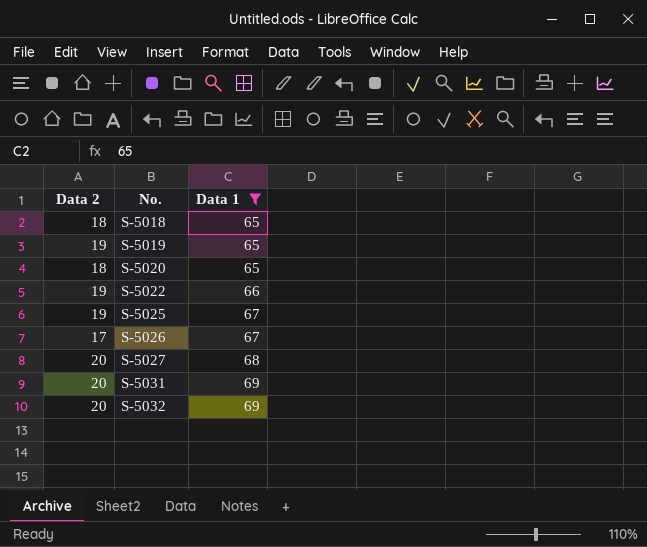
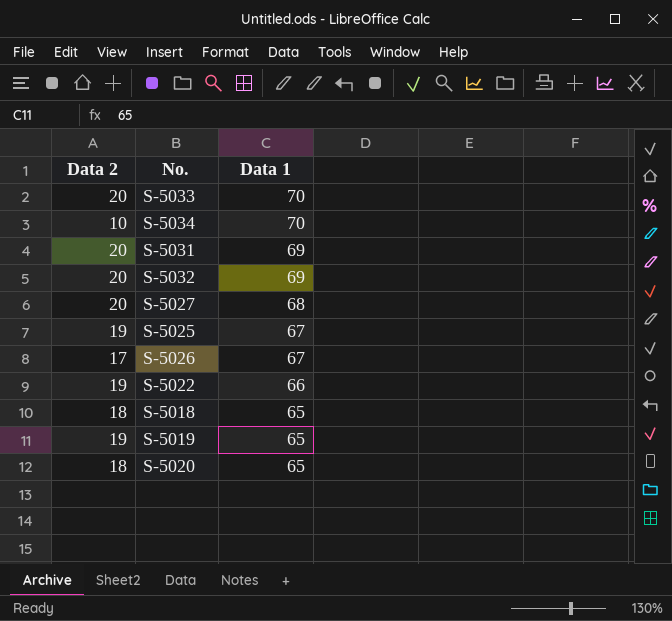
filter: Data 1 != 70 -> none
row order: No. ascending -> Data 1 descending

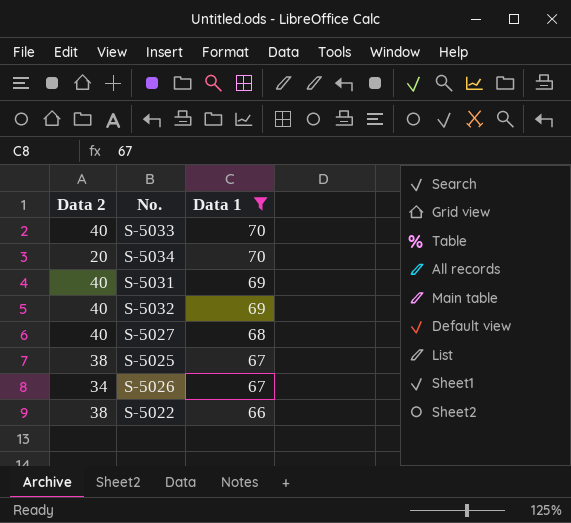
filter: none -> Data 1 != 65
S-5033 | Data 2: 20 -> 40
S-5034 | Data 2: 10 -> 20
S-5031 | Data 2: 20 -> 40
S-5032 | Data 2: 20 -> 40
S-5027 | Data 2: 20 -> 40
S-5025 | Data 2: 19 -> 38
S-5026 | Data 2: 17 -> 34
S-5022 | Data 2: 19 -> 38

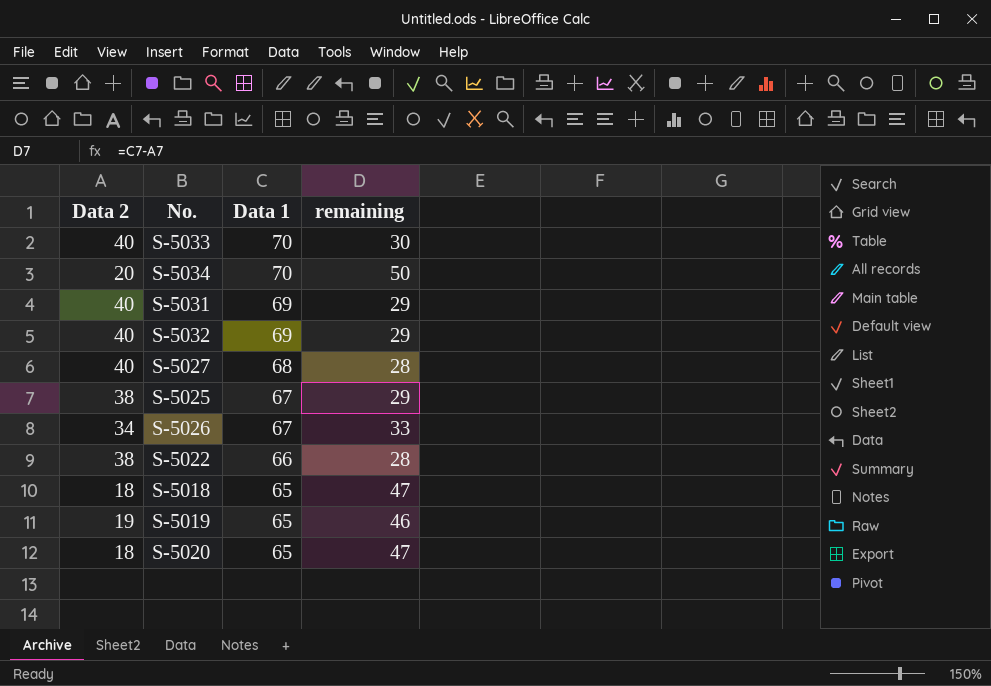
filter: Data 1 != 65 -> none
column remaining | formula: none -> [Data 1] - [Data 2]

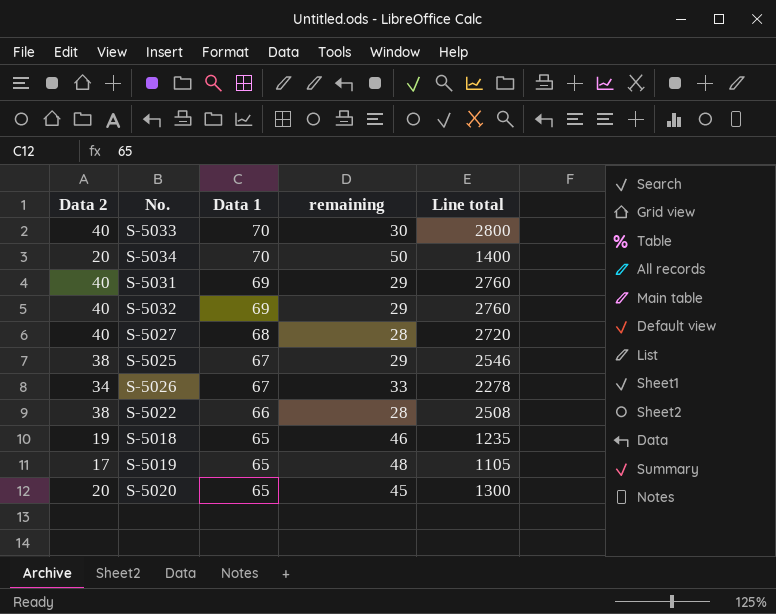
column Line total | formula: none -> [Data 2] * [Data 1]
S-5018 | Data 2: 18 -> 19
S-5018 | remaining: 47 -> 46
S-5019 | Data 2: 19 -> 17
S-5019 | remaining: 46 -> 48
S-5020 | Data 2: 18 -> 20
S-5020 | remaining: 47 -> 45

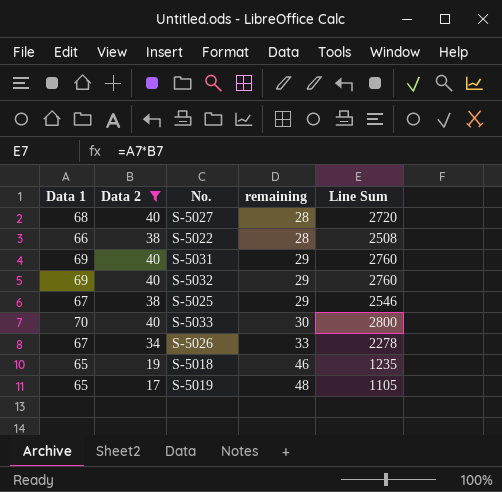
filter: none -> Data 2 != 20
row order: Data 1 descending -> remaining ascending
column Data 1 | position: 3 -> 1
column name: Line total -> Line Sum

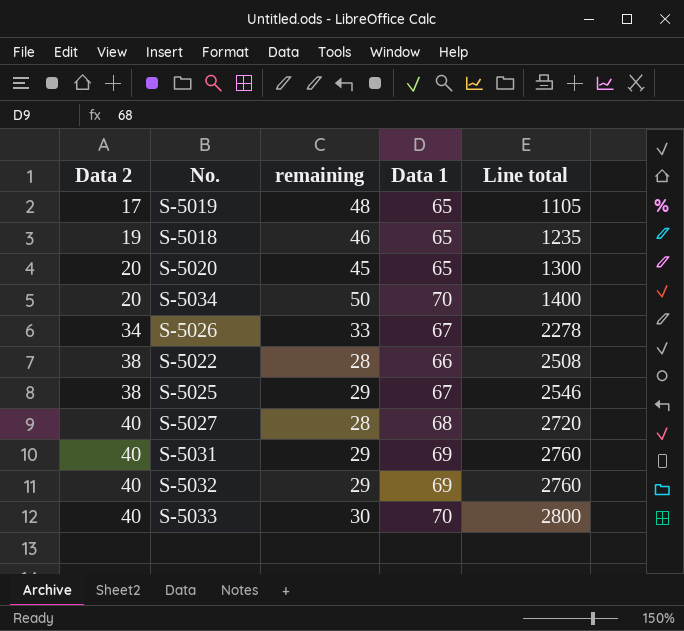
filter: Data 2 != 20 -> none
row order: remaining ascending -> Data 2 ascending
column Data 1 | position: 1 -> 4
column name: Line Sum -> Line total

